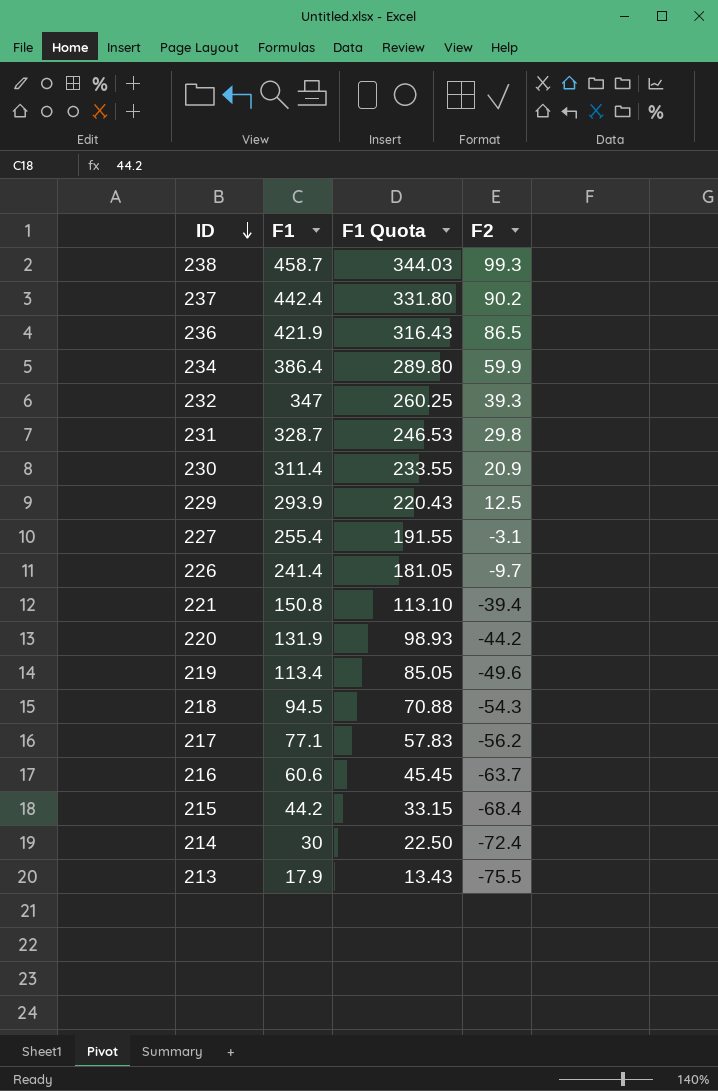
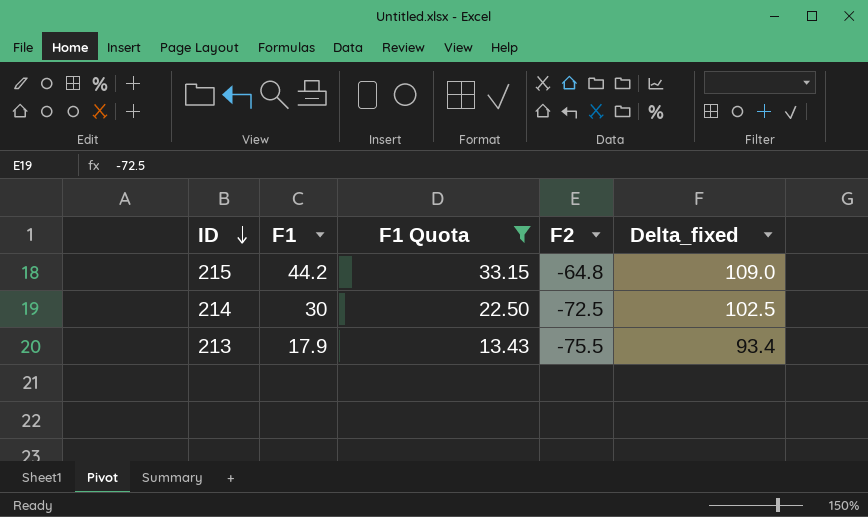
filter: none -> F1 Quota <= 33.15
column Delta_fixed | formula: none -> [F1] - [F2]
215 | F2: -68.4 -> -64.8
214 | F2: -72.4 -> -72.5

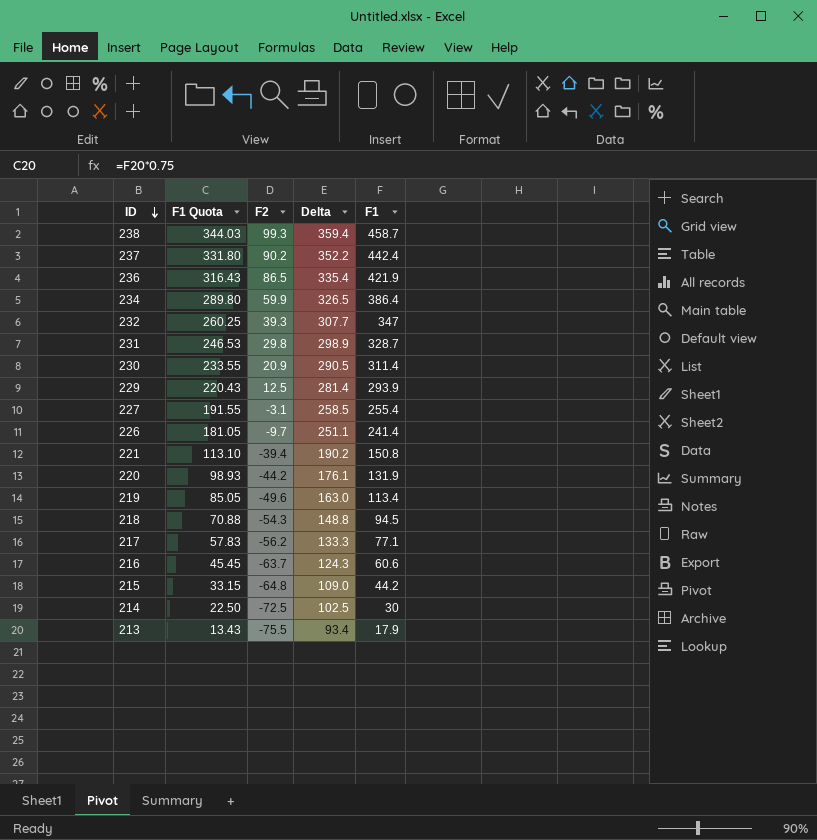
filter: F1 Quota <= 33.15 -> none
column name: Delta_fixed -> Delta
column F1 | position: 2 -> 5

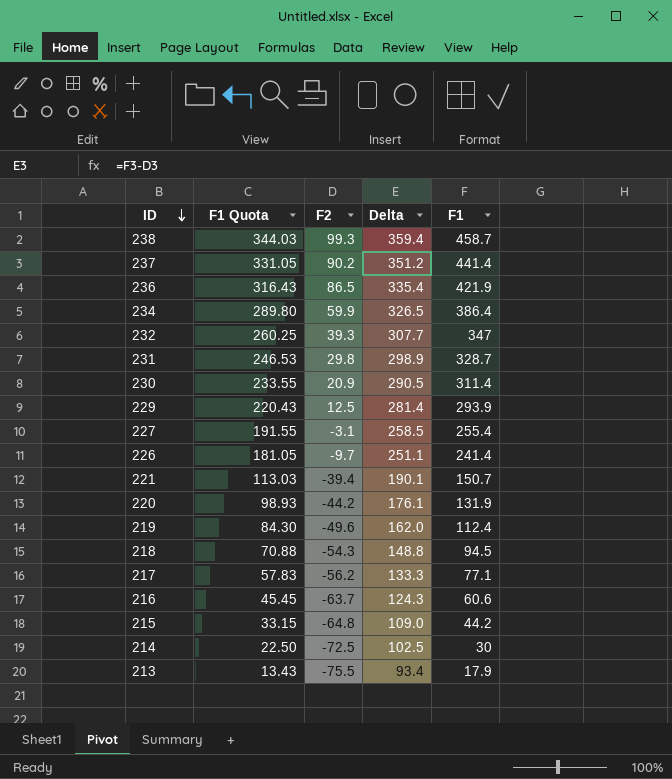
237 | F1 Quota: 331.80 -> 331.05
237 | Delta: 352.2 -> 351.2
237 | F1: 442.4 -> 441.4
221 | F1 Quota: 113.10 -> 113.03
221 | Delta: 190.2 -> 190.1
221 | F1: 150.8 -> 150.7
219 | F1 Quota: 85.05 -> 84.30
219 | Delta: 163.0 -> 162.0
219 | F1: 113.4 -> 112.4

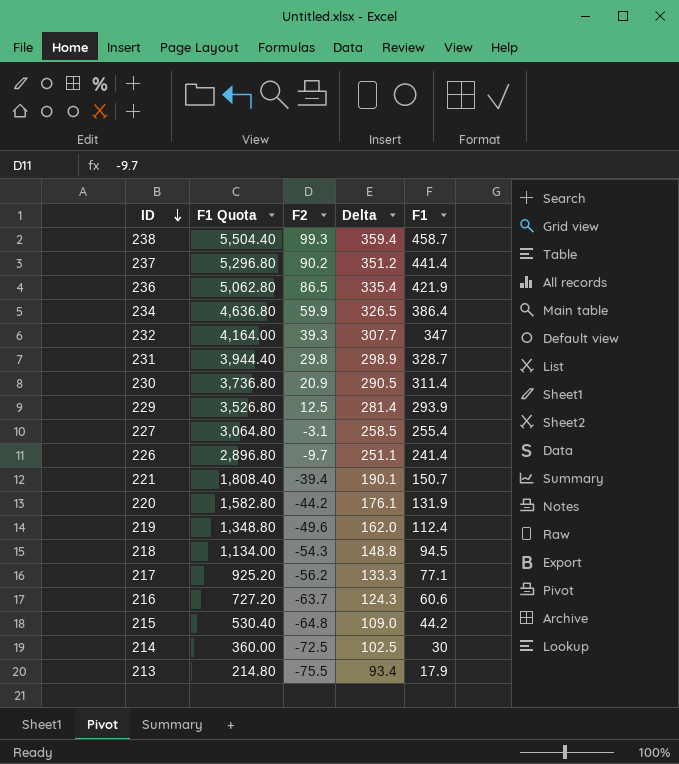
column F1 Quota | formula: [F1] * 0.75 -> [F1] * 12

